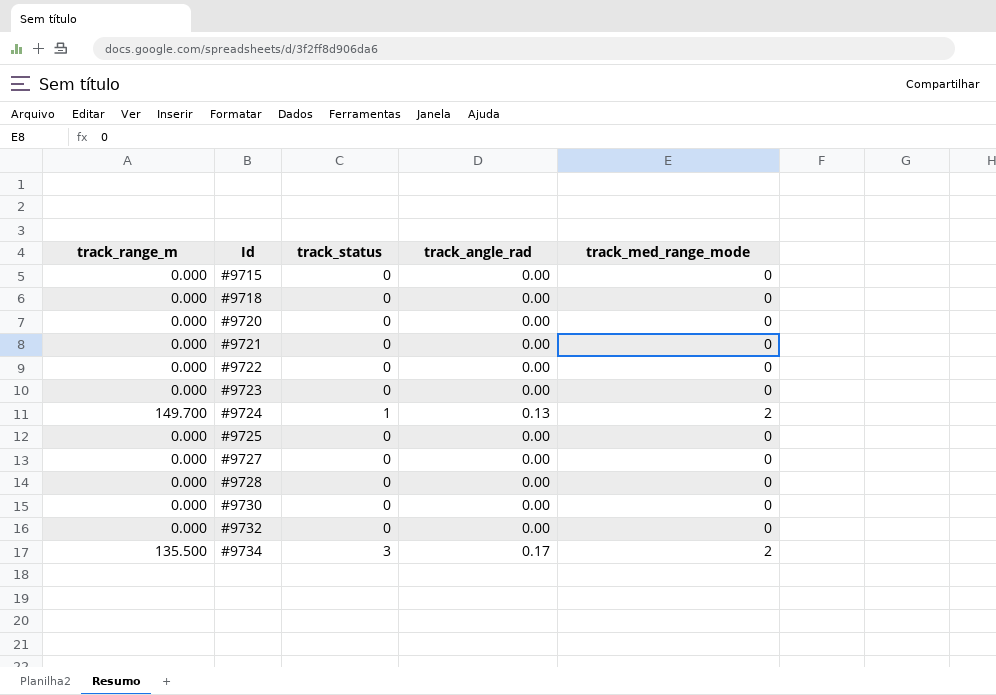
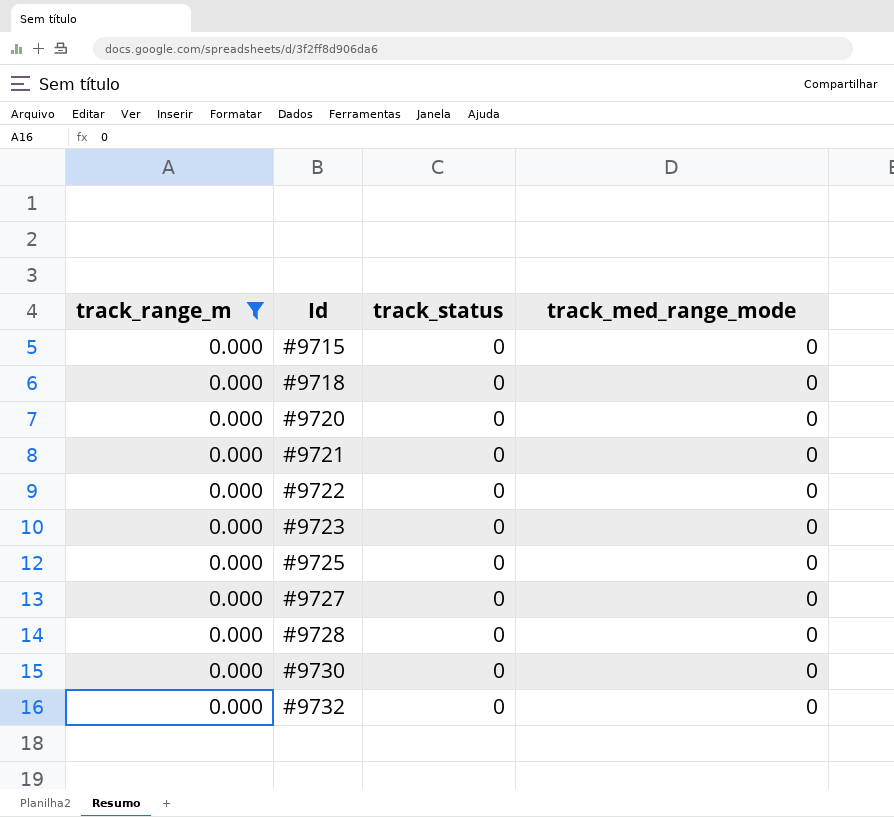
filter: none -> track_range_m = 0.000
column track_angle_rad | position: 4 -> none

